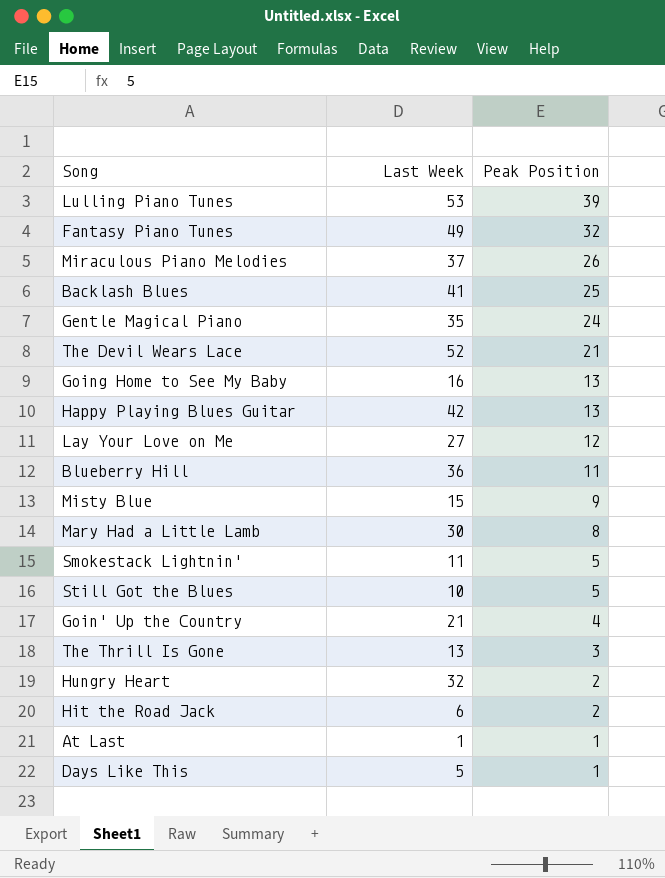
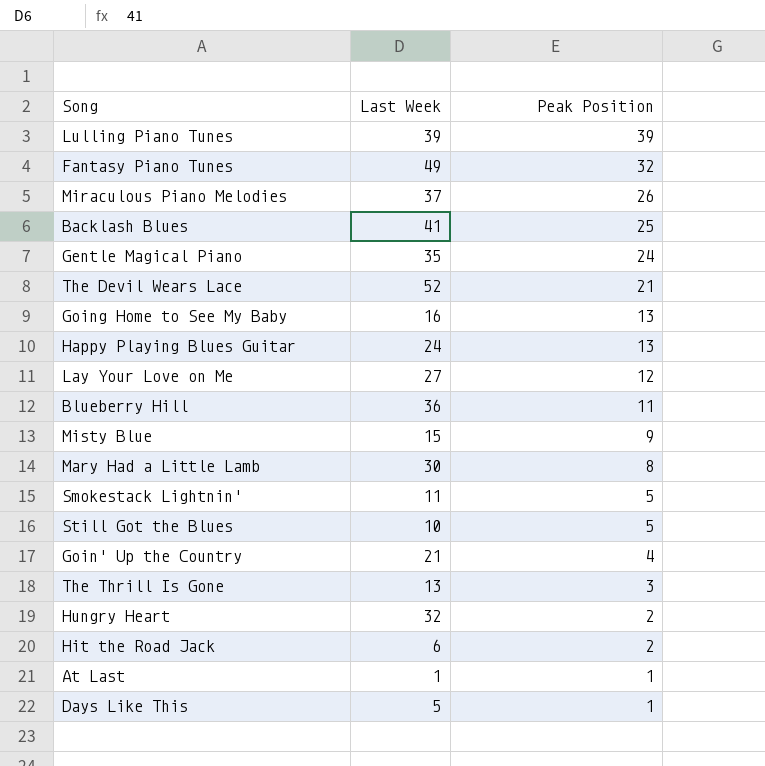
Lulling Piano Tunes | Last Week: 53 -> 39
Happy Playing Blues Guitar | Last Week: 42 -> 24

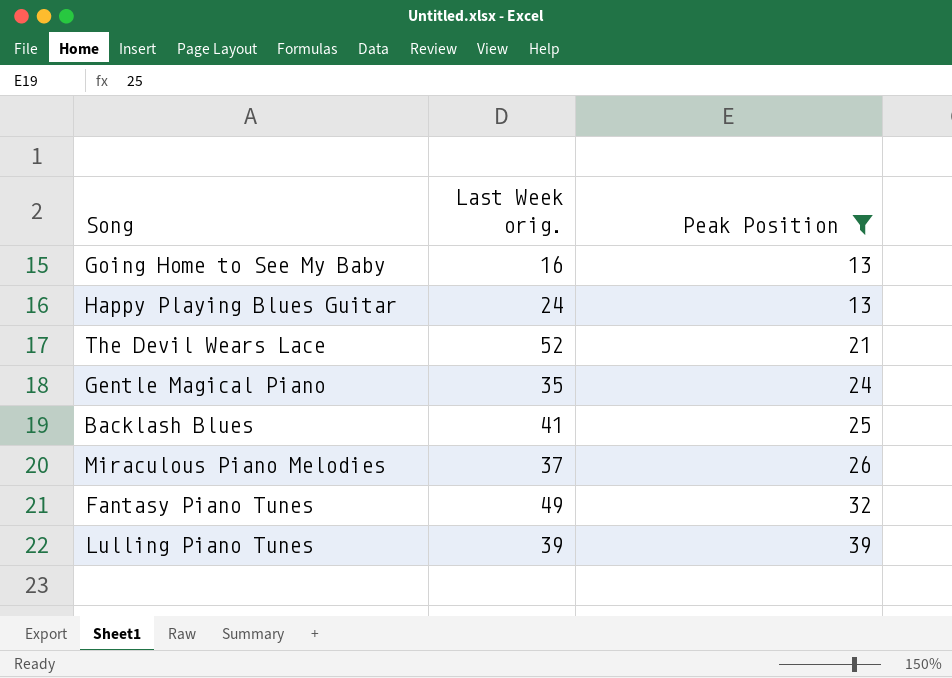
filter: none -> Peak Position >= 13
row order: Peak Position descending -> Peak Position ascending
column name: Last Week -> Last Week orig.

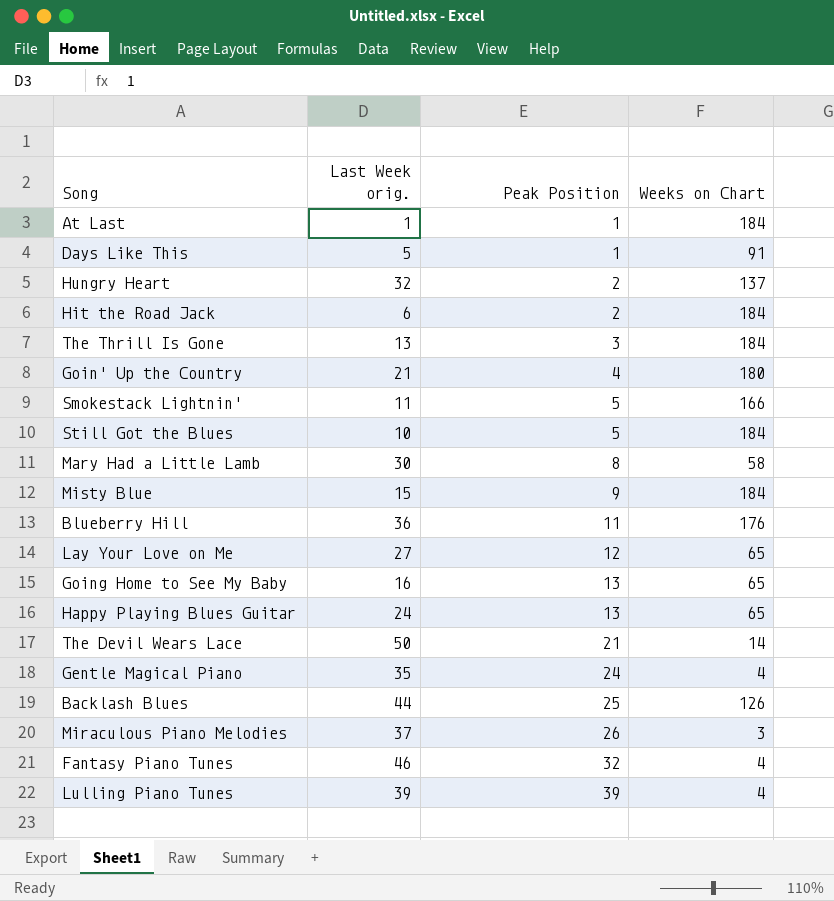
filter: Peak Position >= 13 -> none
column Weeks on Chart | position: none -> 4
The Devil Wears Lace | Last Week orig.: 52 -> 50
Backlash Blues | Last Week orig.: 41 -> 44
Fantasy Piano Tunes | Last Week orig.: 49 -> 46

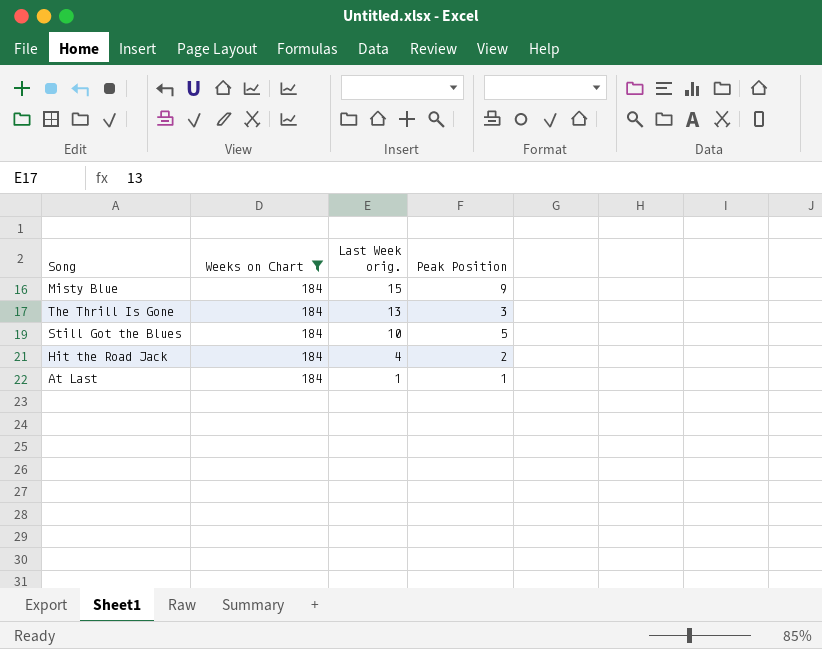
filter: none -> Weeks on Chart = 184
row order: Peak Position ascending -> Last Week orig. descending
column Weeks on Chart | position: 4 -> 2
Hit the Road Jack | Last Week orig.: 6 -> 4

